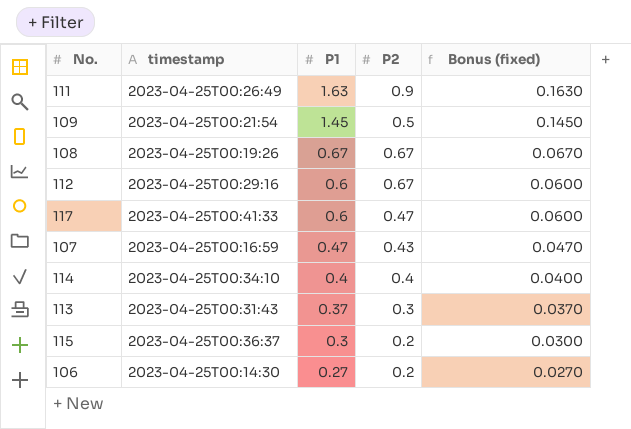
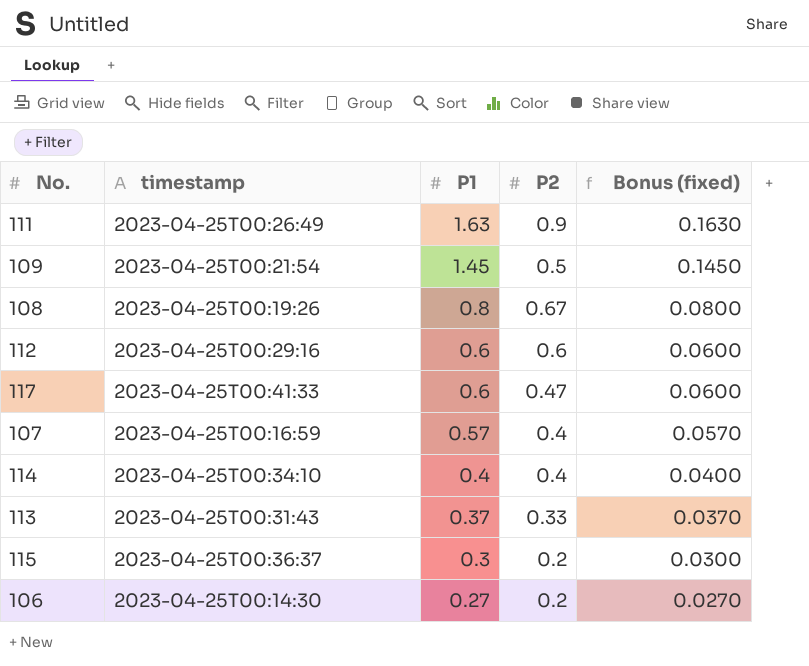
108 | P1: 0.67 -> 0.8
108 | Bonus (fixed): 0.0670 -> 0.0800
112 | P2: 0.67 -> 0.6
107 | P1: 0.47 -> 0.57
107 | P2: 0.43 -> 0.4
107 | Bonus (fixed): 0.0470 -> 0.0570
113 | P2: 0.3 -> 0.33

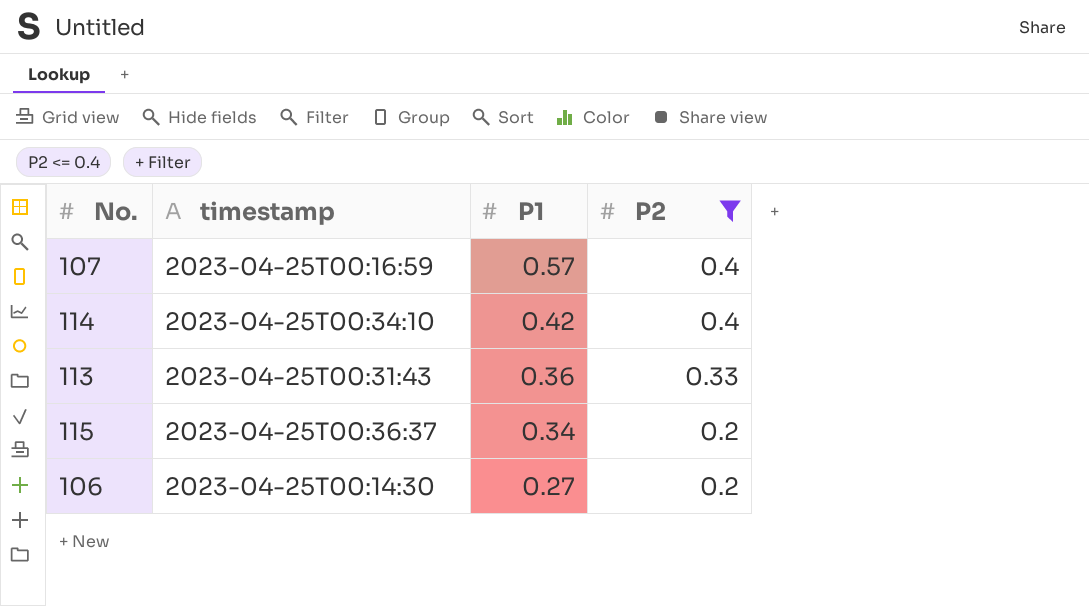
filter: none -> P2 <= 0.4
column Bonus (fixed) | formula: [P1] * 0.1 -> none
114 | P1: 0.4 -> 0.42
113 | P1: 0.37 -> 0.36
115 | P1: 0.3 -> 0.34

